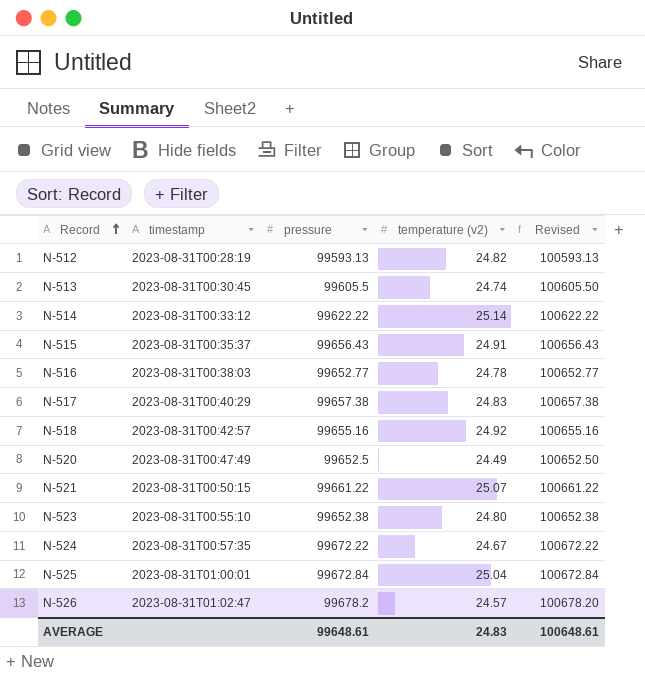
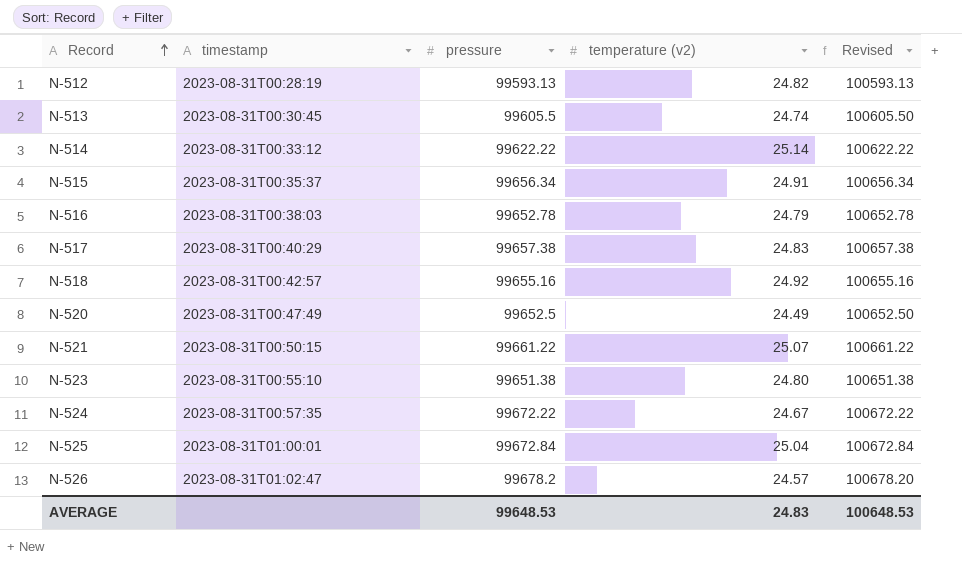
N-515 | pressure: 99656.43 -> 99656.34
N-515 | Revised: 100656.43 -> 100656.34
N-516 | pressure: 99652.77 -> 99652.78
N-516 | temperature (v2): 24.78 -> 24.79
N-516 | Revised: 100652.77 -> 100652.78
N-523 | pressure: 99652.38 -> 99651.38
N-523 | Revised: 100652.38 -> 100651.38
AVERAGE | pressure: 99648.61 -> 99648.53
AVERAGE | Revised: 100648.61 -> 100648.53

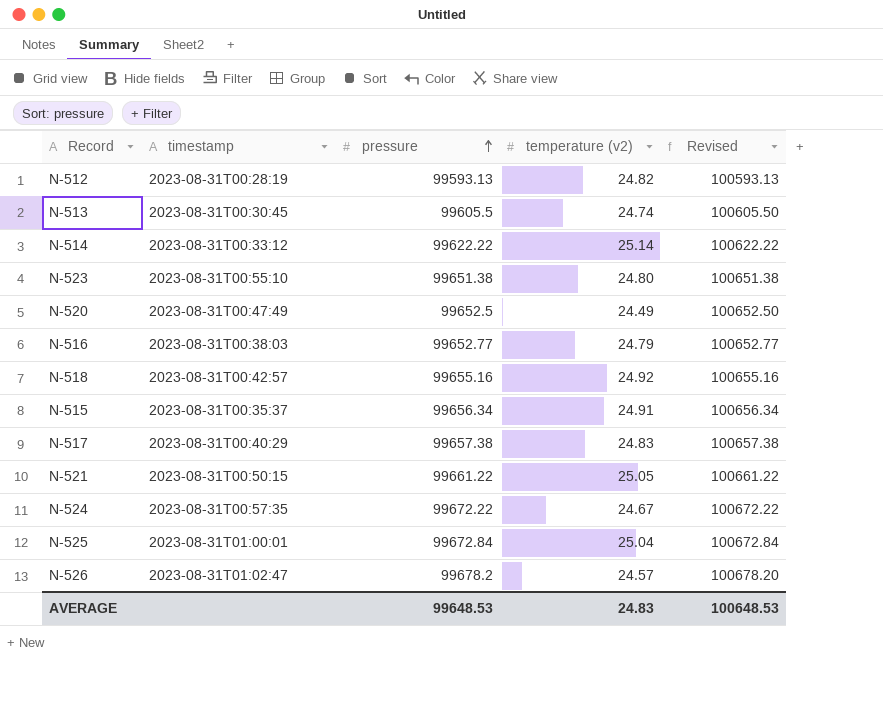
row order: Record ascending -> pressure ascending
N-516 | pressure: 99652.78 -> 99652.77
N-516 | Revised: 100652.78 -> 100652.77
N-521 | temperature (v2): 25.07 -> 25.05

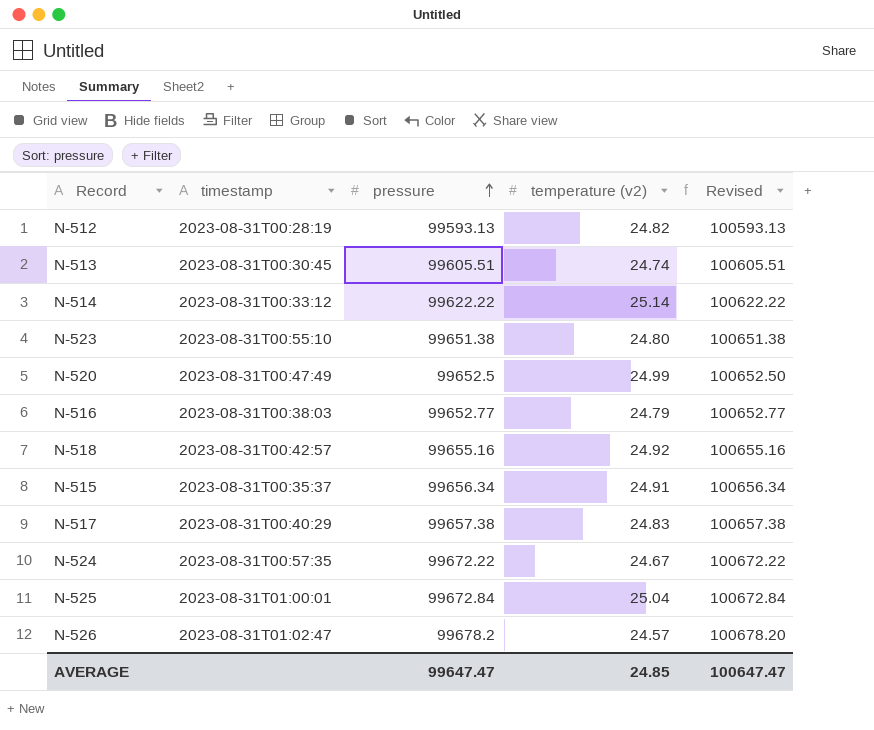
row N-521: 2023-08-31T00:50:15 | 99661.22 | 25.05 | 100661.22 -> none
N-513 | pressure: 99605.5 -> 99605.51
N-513 | Revised: 100605.50 -> 100605.51
N-520 | temperature (v2): 24.49 -> 24.99
AVERAGE | pressure: 99648.53 -> 99647.47
AVERAGE | temperature (v2): 24.83 -> 24.85
AVERAGE | Revised: 100648.53 -> 100647.47

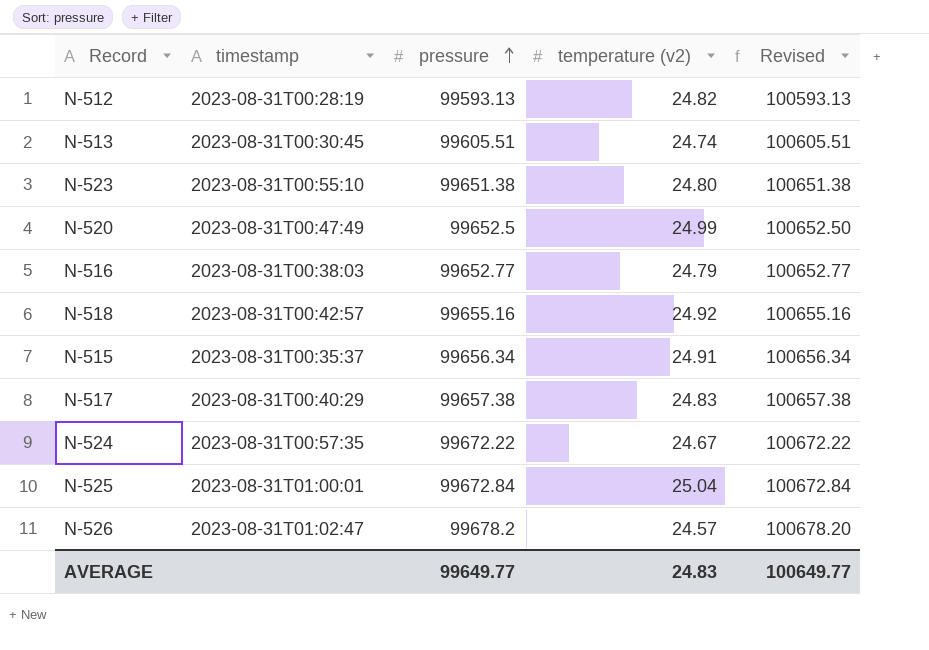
row N-514: 2023-08-31T00:33:12 | 99622.22 | 25.14 | 100622.22 -> none
AVERAGE | pressure: 99647.47 -> 99649.77
AVERAGE | temperature (v2): 24.85 -> 24.83
AVERAGE | Revised: 100647.47 -> 100649.77

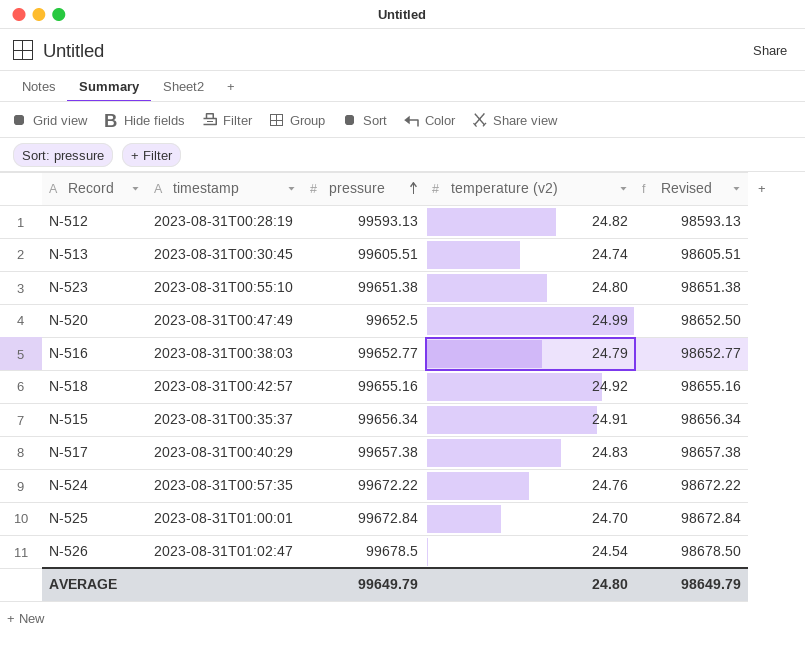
column Revised | formula: [pressure] + 1000 -> [pressure] - 1000
N-524 | temperature (v2): 24.67 -> 24.76
N-525 | temperature (v2): 25.04 -> 24.70
N-526 | pressure: 99678.2 -> 99678.5
N-526 | temperature (v2): 24.57 -> 24.54
AVERAGE | pressure: 99649.77 -> 99649.79
AVERAGE | temperature (v2): 24.83 -> 24.80
AVERAGE | Revised: 100649.77 -> 98649.79

